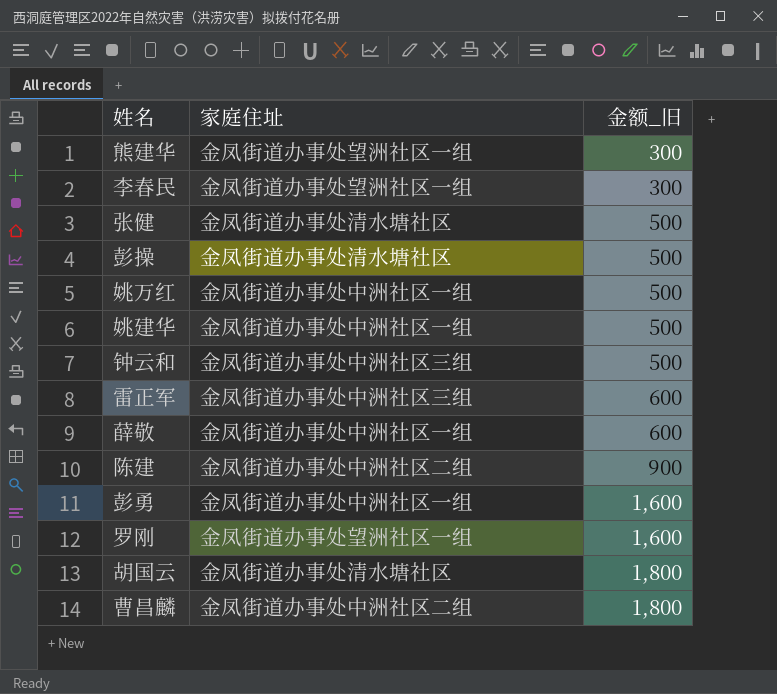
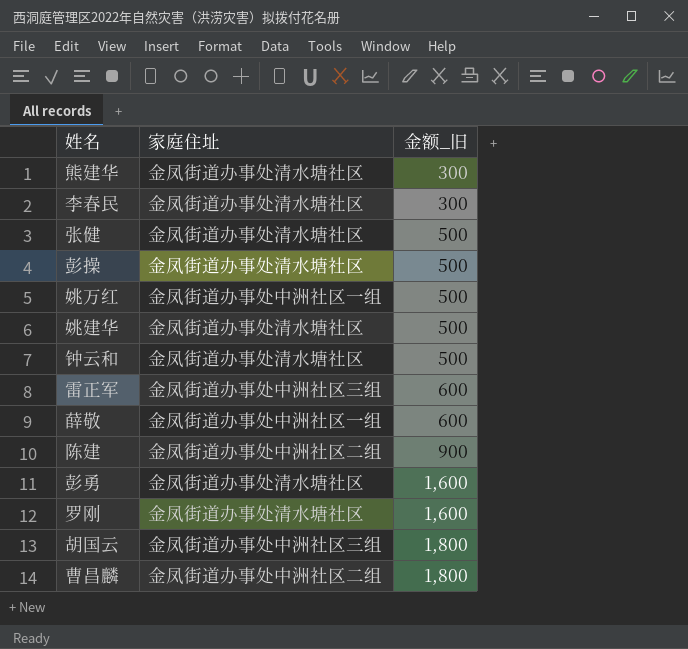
熊建华 | 家庭住址: 金凤街道办事处望洲社区一组 -> 金凤街道办事处清水塘社区
李春民 | 家庭住址: 金凤街道办事处望洲社区一组 -> 金凤街道办事处清水塘社区
姚建华 | 家庭住址: 金凤街道办事处中洲社区一组 -> 金凤街道办事处清水塘社区
钟云和 | 家庭住址: 金凤街道办事处中洲社区三组 -> 金凤街道办事处清水塘社区
彭勇 | 家庭住址: 金凤街道办事处中洲社区一组 -> 金凤街道办事处清水塘社区
罗刚 | 家庭住址: 金凤街道办事处望洲社区一组 -> 金凤街道办事处清水塘社区
胡国云 | 家庭住址: 金凤街道办事处清水塘社区 -> 金凤街道办事处中洲社区三组

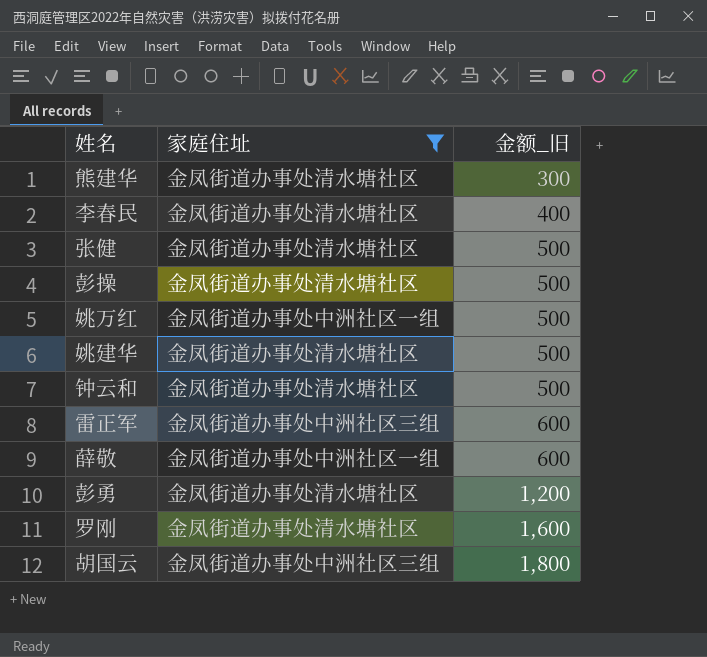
filter: none -> 家庭住址 != 金凤街道办事处中洲社区二组
李春民 | 金额_旧: 300 -> 400
彭勇 | 金额_旧: 1,600 -> 1,200

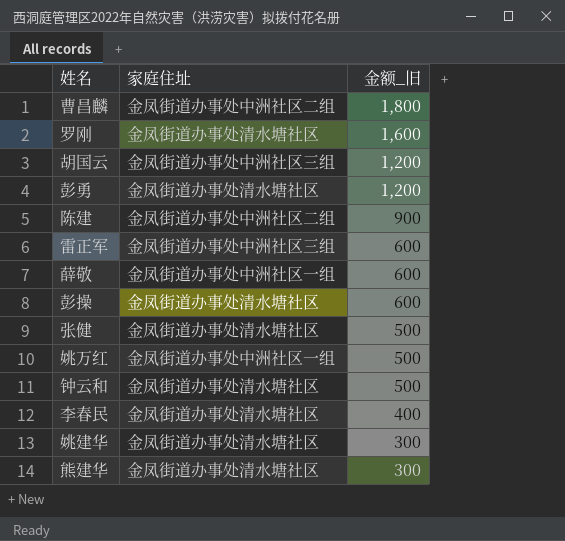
filter: 家庭住址 != 金凤街道办事处中洲社区二组 -> none
row order: 金额_旧 ascending -> 金额_旧 descending
胡国云 | 金额_旧: 1,800 -> 1,200
彭操 | 金额_旧: 500 -> 600
姚建华 | 金额_旧: 500 -> 300

